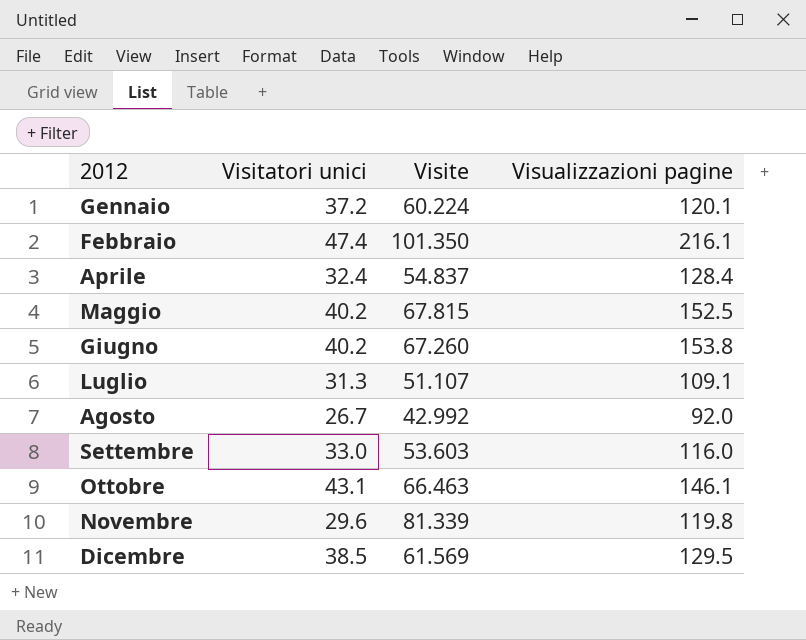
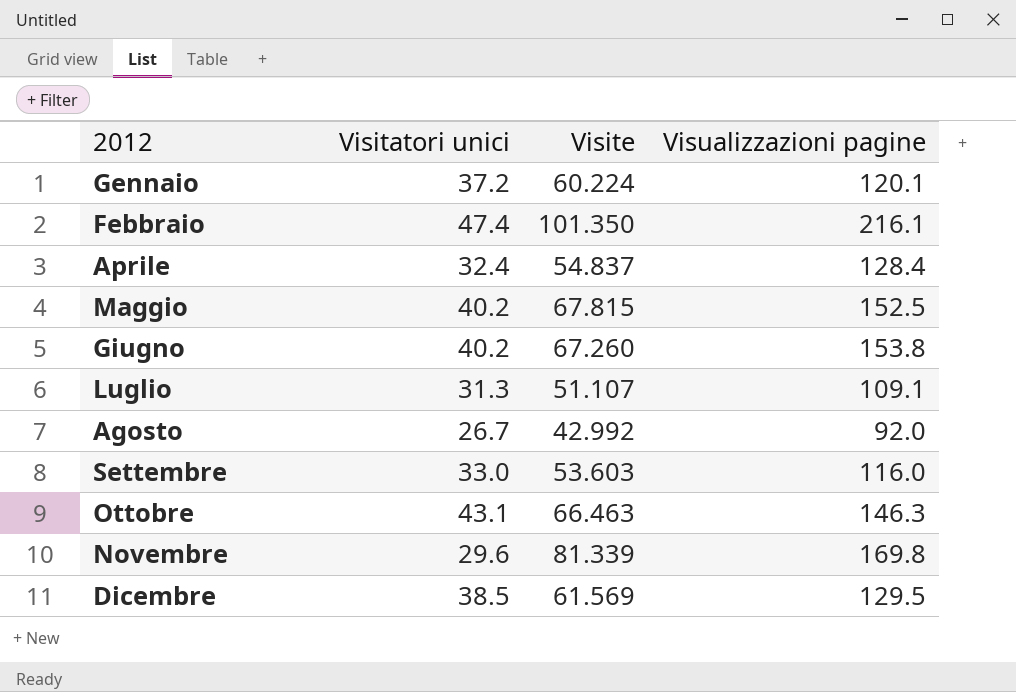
Ottobre | Visualizzazioni pagine: 146.1 -> 146.3
Novembre | Visualizzazioni pagine: 119.8 -> 169.8

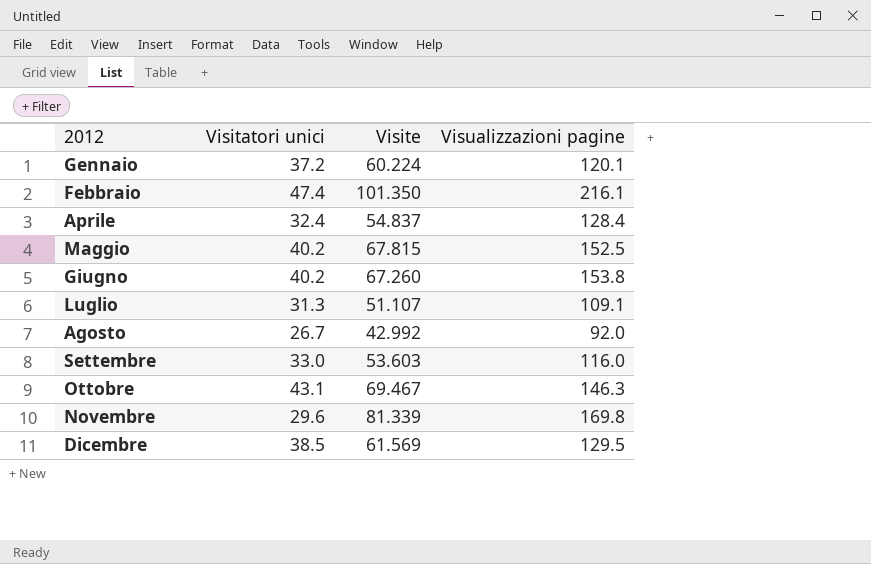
Ottobre | Visite: 66.463 -> 69.467

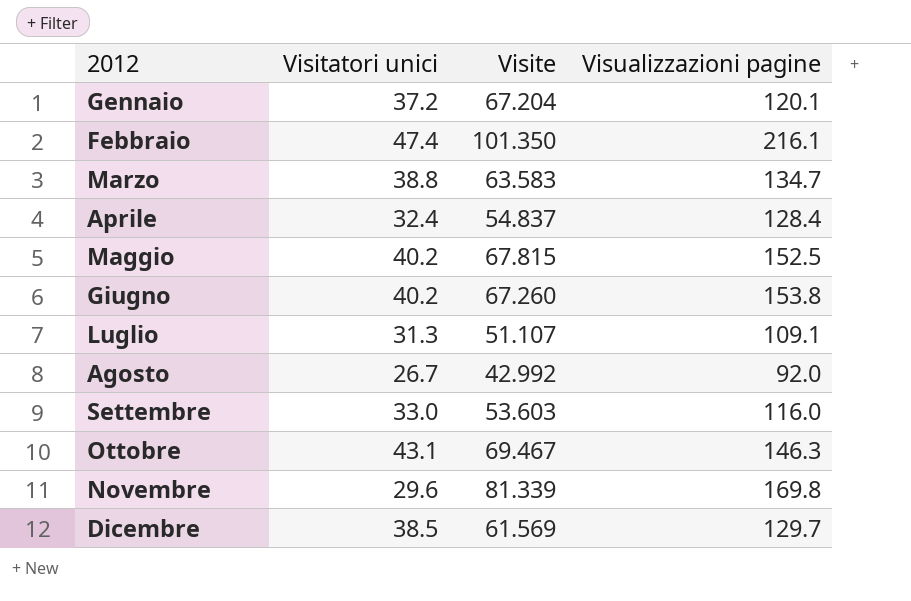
Gennaio | Visite: 60.224 -> 67.204
row Marzo: none -> 38.8 | 63.583 | 134.7
Dicembre | Visualizzazioni pagine: 129.5 -> 129.7

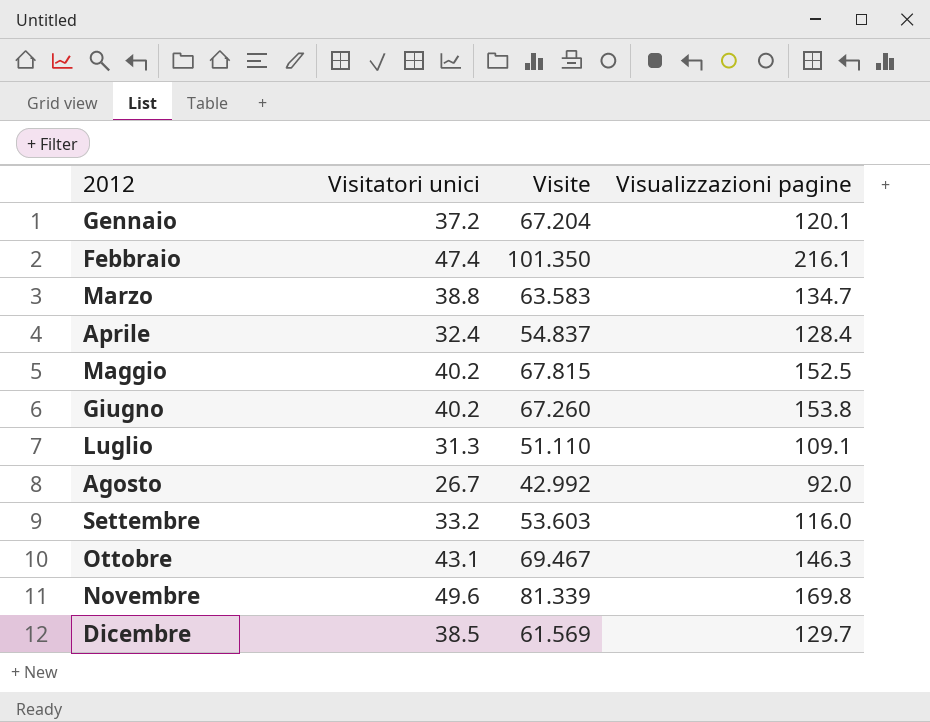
Luglio | Visite: 51.107 -> 51.110
Settembre | Visitatori unici: 33.0 -> 33.2
Novembre | Visitatori unici: 29.6 -> 49.6

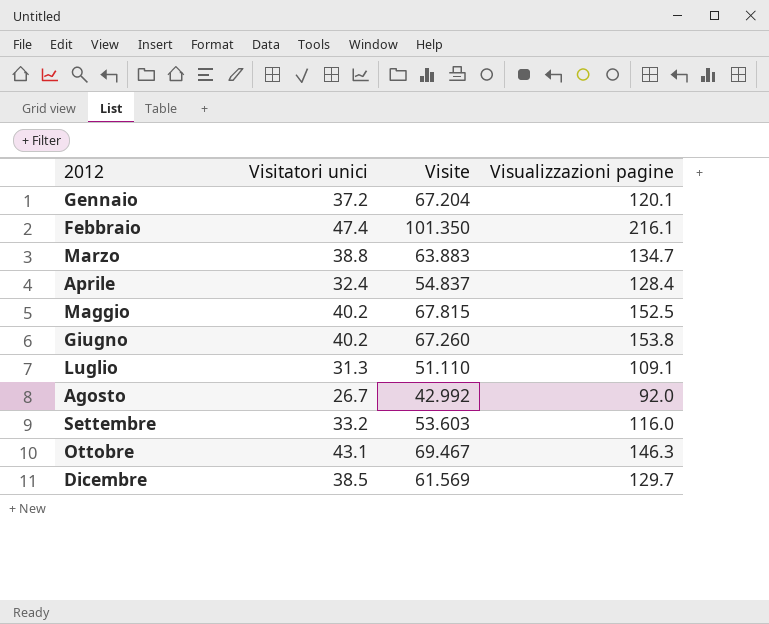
row Novembre: 49.6 | 81.339 | 169.8 -> none
Marzo | Visite: 63.583 -> 63.883

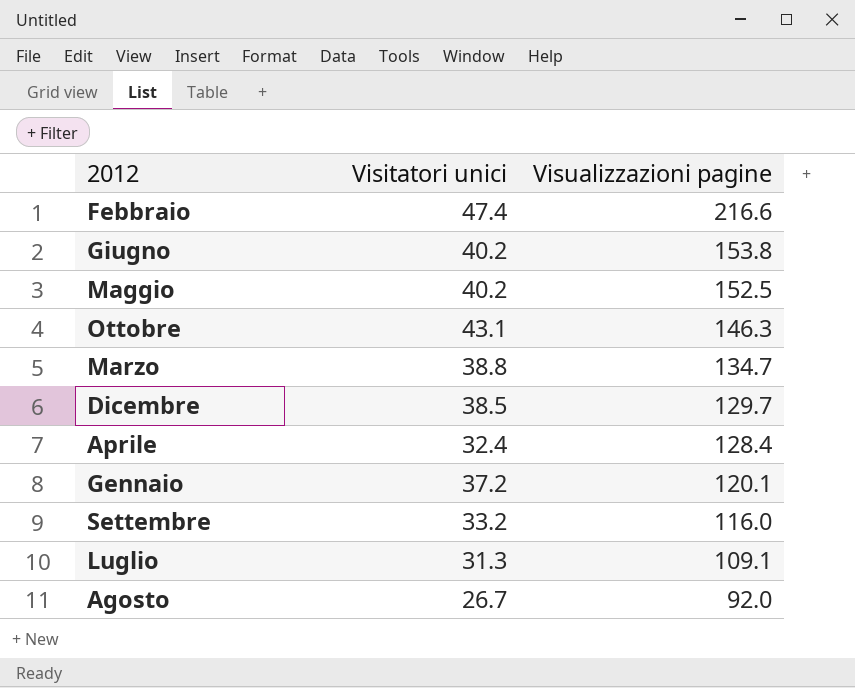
row order: 2012 ascending -> Visualizzazioni pagine descending
column Visite | position: 3 -> none
Febbraio | Visualizzazioni pagine: 216.1 -> 216.6

